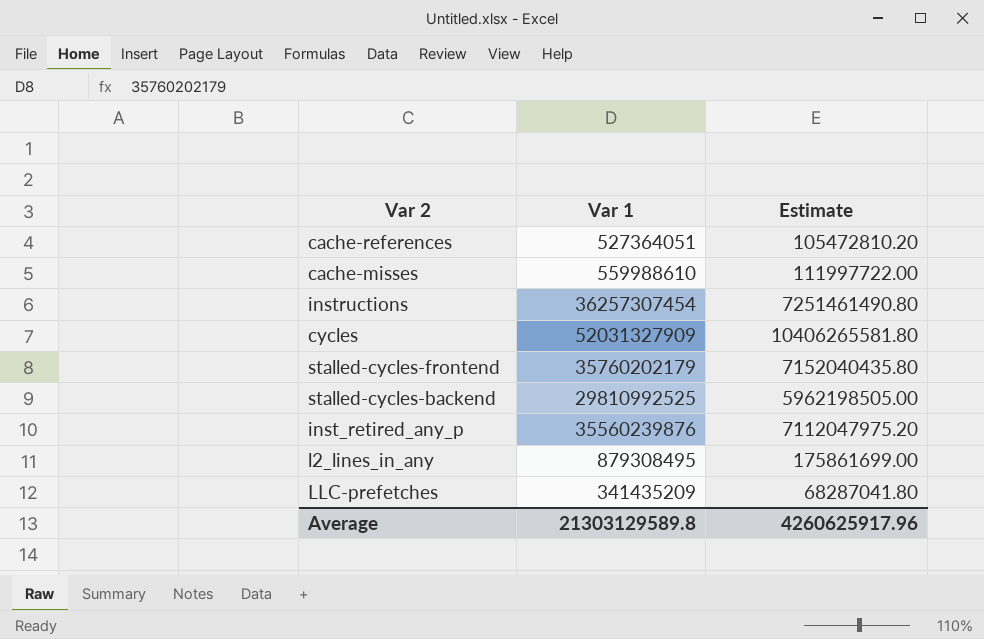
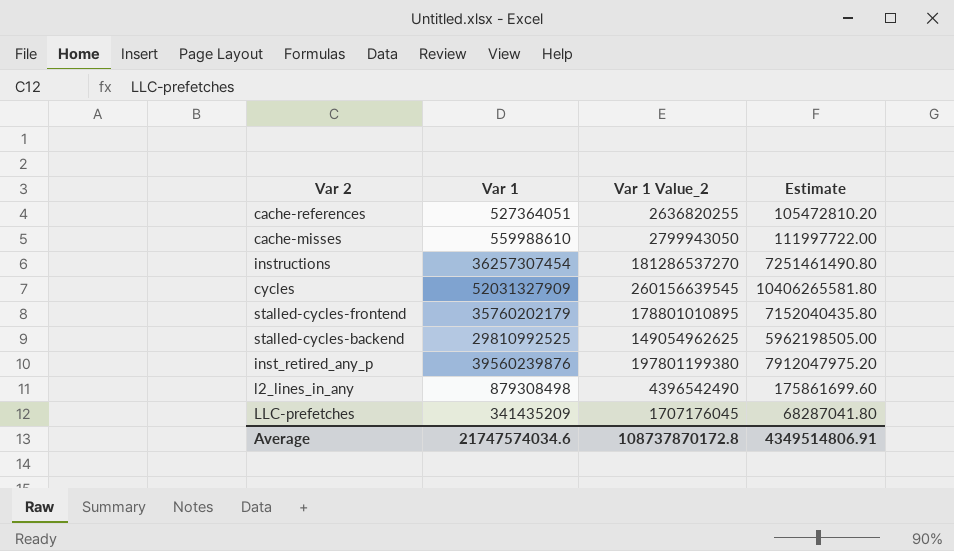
column Var 1 Value_2 | formula: none -> [Var 1] * 5
inst_retired_any_p | Var 1: 35560239876 -> 39560239876
inst_retired_any_p | Estimate: 7112047975.20 -> 7912047975.20
l2_lines_in_any | Var 1: 879308495 -> 879308498
l2_lines_in_any | Estimate: 175861699.00 -> 175861699.60
Average | Var 1: 21303129589.8 -> 21747574034.6
Average | Estimate: 4260625917.96 -> 4349514806.91

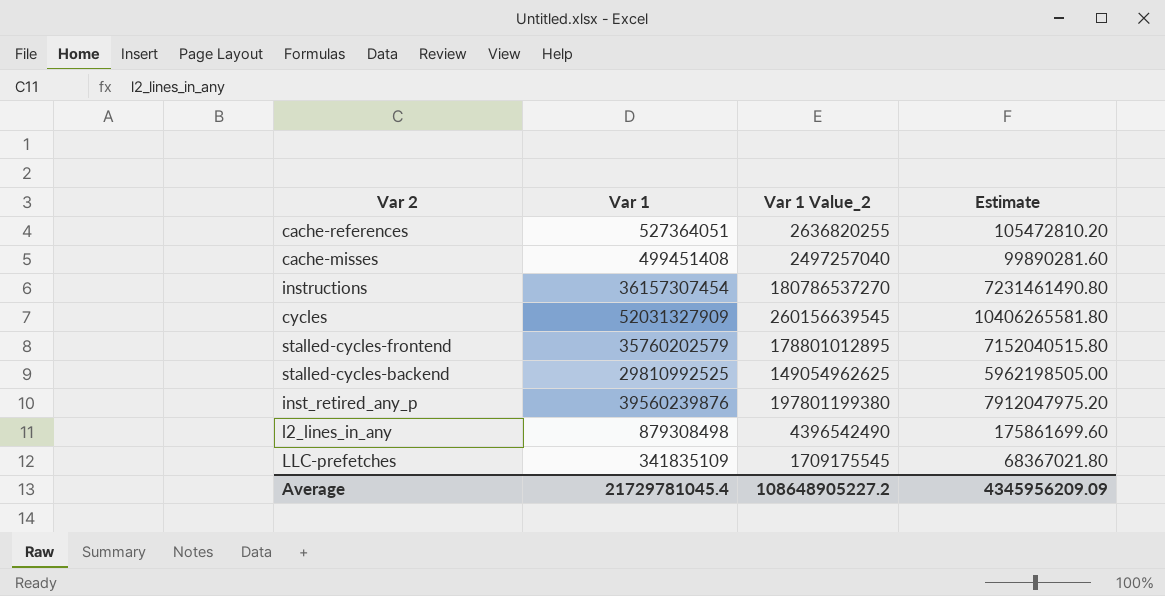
cache-misses | Var 1: 559988610 -> 499451408
cache-misses | Var 1 Value_2: 2799943050 -> 2497257040
cache-misses | Estimate: 111997722.00 -> 99890281.60
instructions | Var 1: 36257307454 -> 36157307454
instructions | Var 1 Value_2: 181286537270 -> 180786537270
instructions | Estimate: 7251461490.80 -> 7231461490.80
stalled-cycles-frontend | Var 1: 35760202179 -> 35760202579
stalled-cycles-frontend | Var 1 Value_2: 178801010895 -> 178801012895
stalled-cycles-frontend | Estimate: 7152040435.80 -> 7152040515.80
LLC-prefetches | Var 1: 341435209 -> 341835109
LLC-prefetches | Var 1 Value_2: 1707176045 -> 1709175545
LLC-prefetches | Estimate: 68287041.80 -> 68367021.80
Average | Var 1: 21747574034.6 -> 21729781045.4
Average | Var 1 Value_2: 108737870172.8 -> 108648905227.2
Average | Estimate: 4349514806.91 -> 4345956209.09

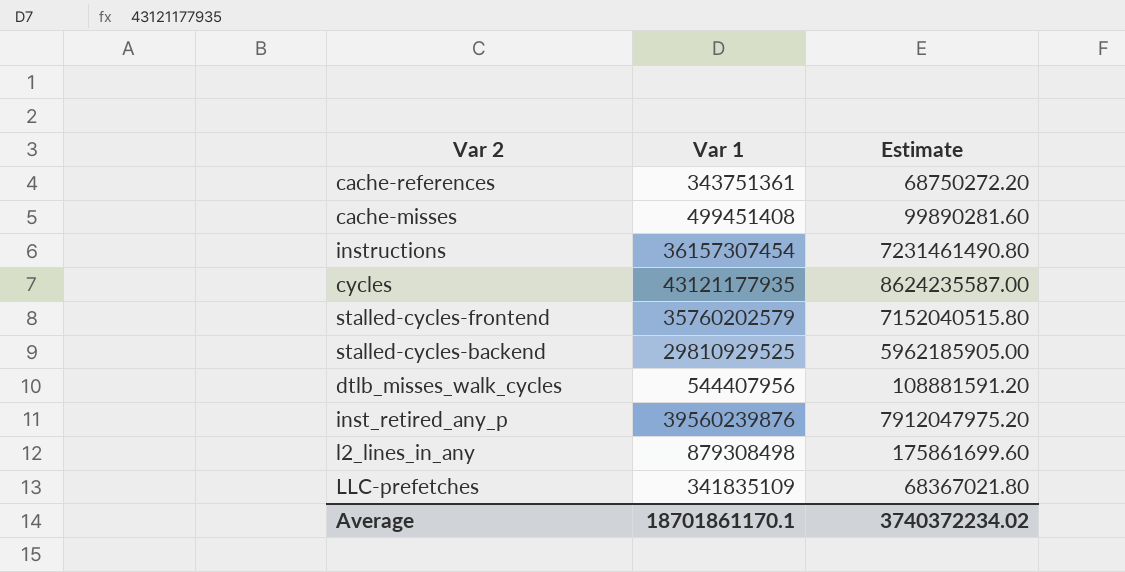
column Var 1 Value_2 | formula: [Var 1] * 5 -> none
cache-references | Var 1: 527364051 -> 343751361
cache-references | Estimate: 105472810.20 -> 68750272.20
cycles | Var 1: 52031327909 -> 43121177935
cycles | Estimate: 10406265581.80 -> 8624235587.00
stalled-cycles-backend | Var 1: 29810992525 -> 29810929525
stalled-cycles-backend | Estimate: 5962198505.00 -> 5962185905.00
row dtlb_misses_walk_cycles: none -> 544407956 | 108881591.20
Average | Var 1: 21729781045.4 -> 18701861170.1
Average | Estimate: 4345956209.09 -> 3740372234.02

